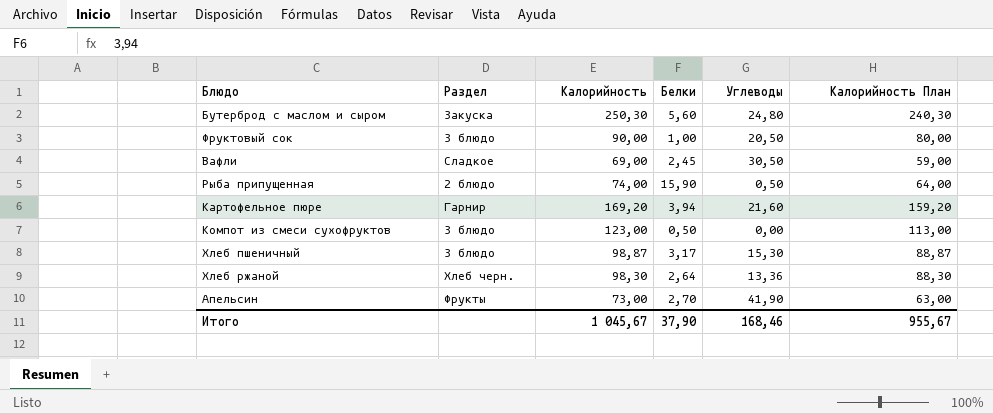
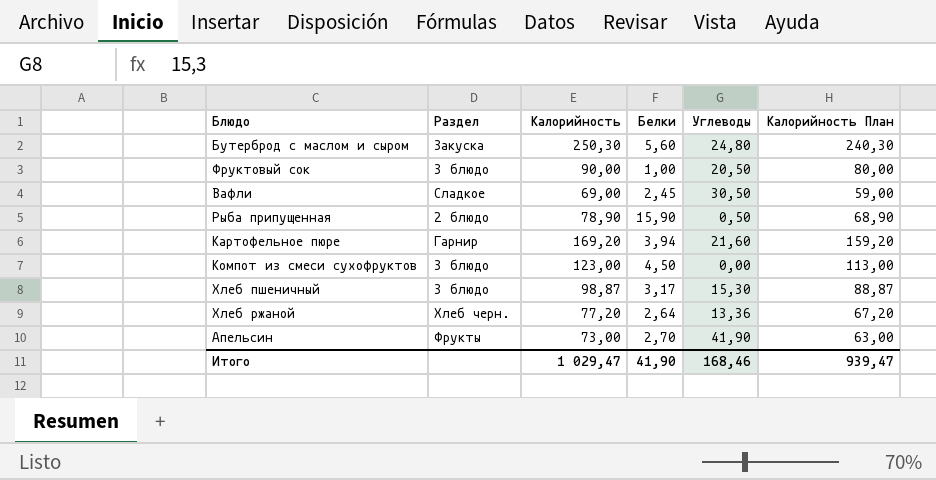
Рыба припущенная | Калорийность: 74,00 -> 78,90
Рыба припущенная | Калорийность План: 64,00 -> 68,90
Компот из смеси сухофруктов | Белки: 0,50 -> 4,50
Хлеб ржаной | Калорийность: 98,30 -> 77,20
Хлеб ржаной | Калорийность План: 88,30 -> 67,20
Итого | Калорийность: 1 045,67 -> 1 029,47
Итого | Белки: 37,90 -> 41,90
Итого | Калорийность План: 955,67 -> 939,47

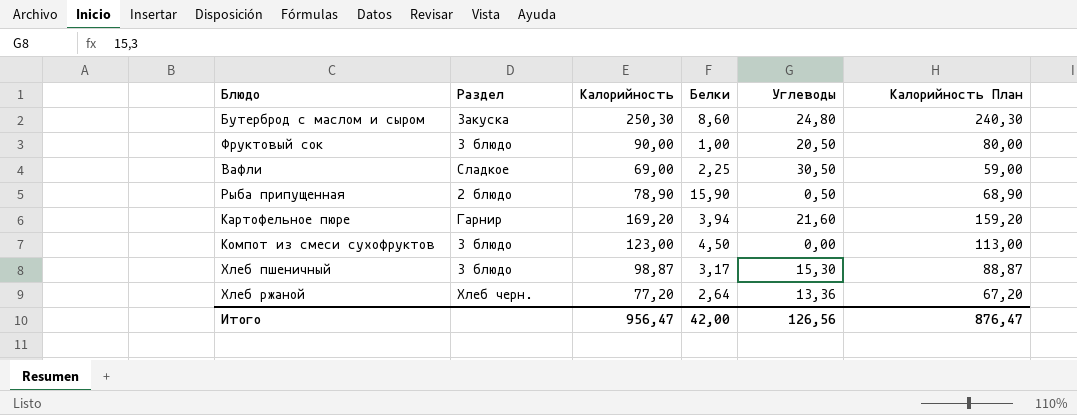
row Апельсин: Фрукты | 73,00 | 2,70 | 41,90 | 63,00 -> none
Бутерброд с маслом и сыром | Белки: 5,60 -> 8,60
Вафли | Белки: 2,45 -> 2,25
Итого | Калорийность: 1 029,47 -> 956,47
Итого | Белки: 41,90 -> 42,00
Итого | Углеводы: 168,46 -> 126,56
Итого | Калорийность План: 939,47 -> 876,47

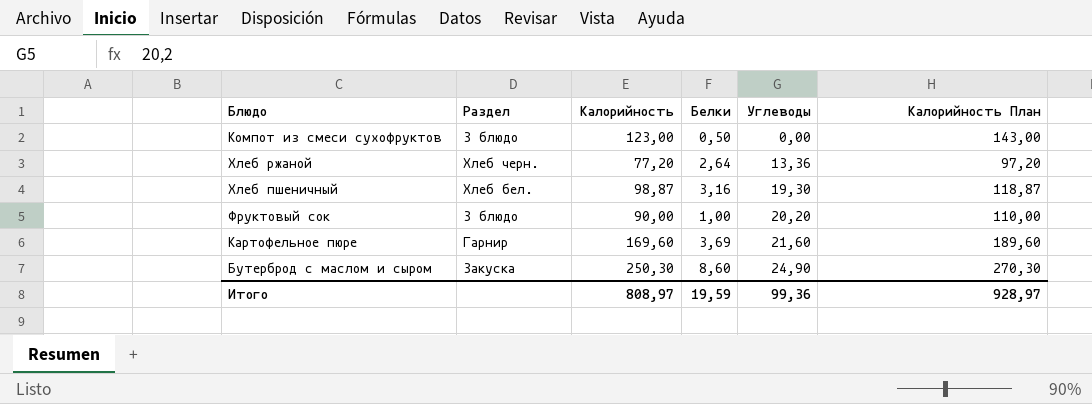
row order: none -> Углеводы ascending
column Калорийность План | formula: [Калорийность] - 10 -> [Калорийность] + 20
row Вафли: Сладкое | 69,00 | 2,25 | 30,50 | 59,00 -> none
row Рыба припущенная: 2 блюдо | 78,90 | 15,90 | 0,50 | 68,90 -> none
Компот из смеси сухофруктов | Белки: 4,50 -> 0,50
Хлеб пшеничный | Раздел: 3 блюдо -> Хлеб бел.
Хлеб пшеничный | Белки: 3,17 -> 3,16
Хлеб пшеничный | Углеводы: 15,30 -> 19,30
Фруктовый сок | Углеводы: 20,50 -> 20,20
Картофельное пюре | Калорийность: 169,20 -> 169,60
Картофельное пюре | Белки: 3,94 -> 3,69
Бутерброд с маслом и сыром | Углеводы: 24,80 -> 24,90
Итого | Калорийность: 956,47 -> 808,97
Итого | Белки: 42,00 -> 19,59
Итого | Углеводы: 126,56 -> 99,36
Итого | Калорийность План: 876,47 -> 928,97

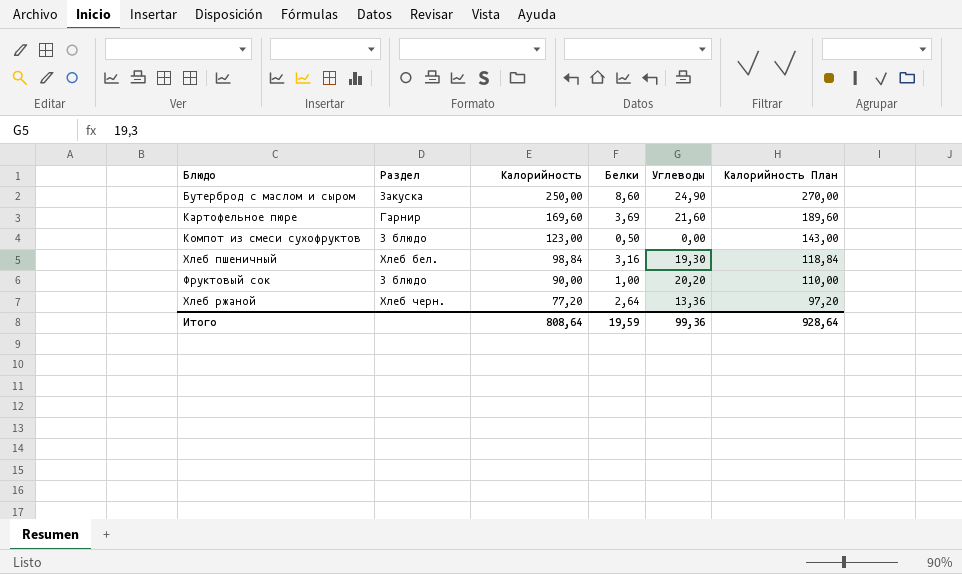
row order: Углеводы ascending -> Калорийность descending
Бутерброд с маслом и сыром | Калорийность: 250,30 -> 250,00
Бутерброд с маслом и сыром | Калорийность План: 270,30 -> 270,00
Хлеб пшеничный | Калорийность: 98,87 -> 98,84
Хлеб пшеничный | Калорийность План: 118,87 -> 118,84
Итого | Калорийность: 808,97 -> 808,64
Итого | Калорийность План: 928,97 -> 928,64

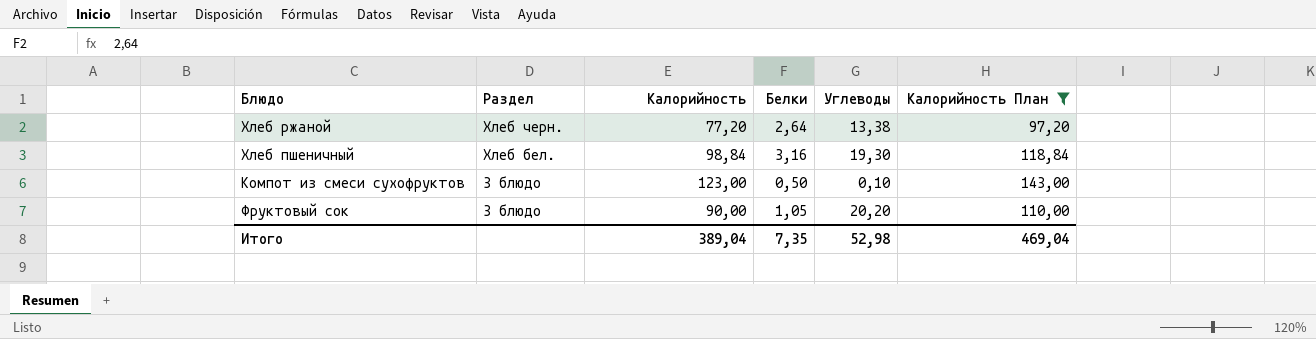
filter: none -> Калорийность План <= 143,00
row order: Калорийность descending -> Раздел descending
Хлеб ржаной | Углеводы: 13,36 -> 13,38
Компот из смеси сухофруктов | Углеводы: 0,00 -> 0,10
Фруктовый сок | Белки: 1,00 -> 1,05
Итого | Калорийность: 808,64 -> 389,04
Итого | Белки: 19,59 -> 7,35
Итого | Углеводы: 99,36 -> 52,98
Итого | Калорийность План: 928,64 -> 469,04

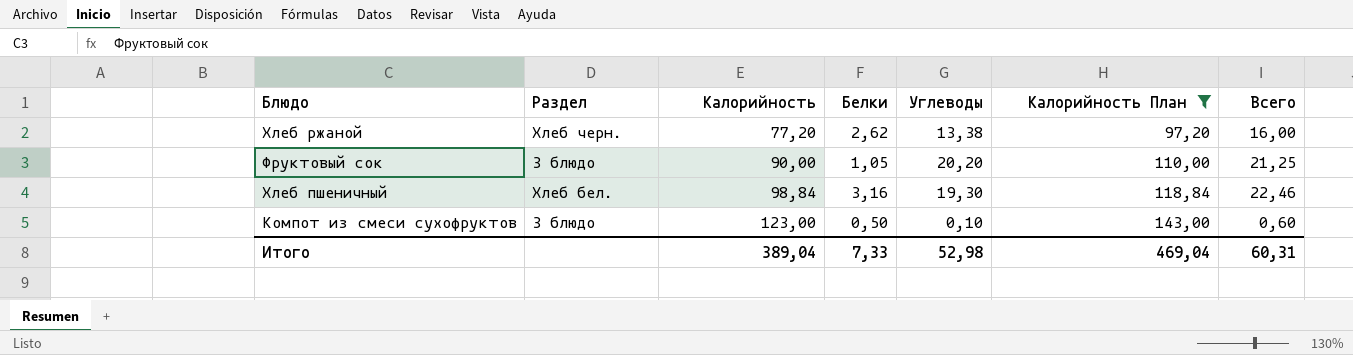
row order: Раздел descending -> Калорийность ascending
column Всего | formula: none -> [Белки] + [Углеводы]
Хлеб ржаной | Белки: 2,64 -> 2,62
Итого | Белки: 7,35 -> 7,33

